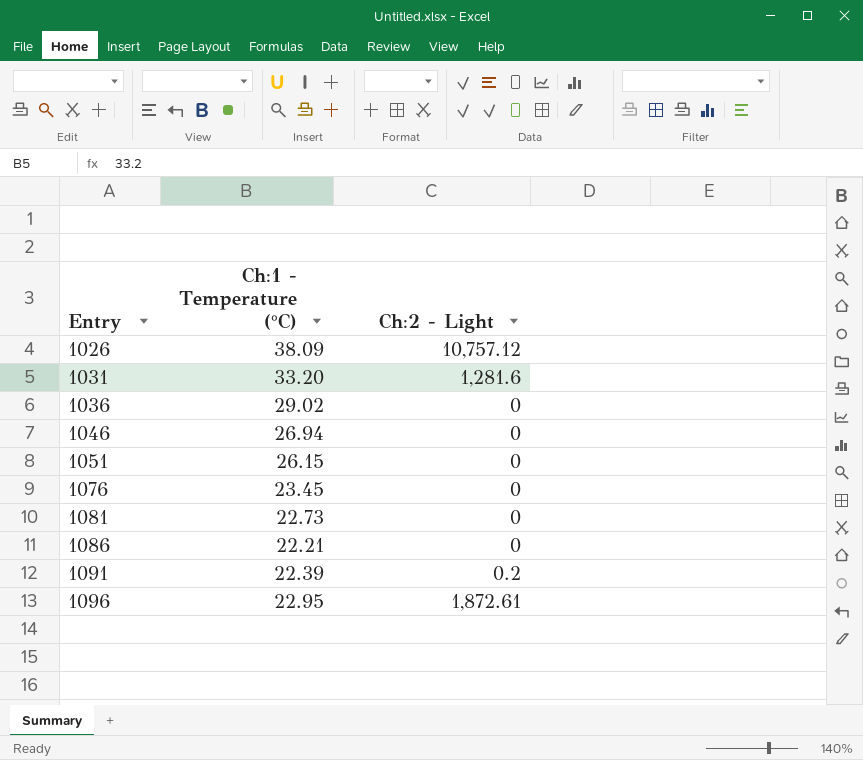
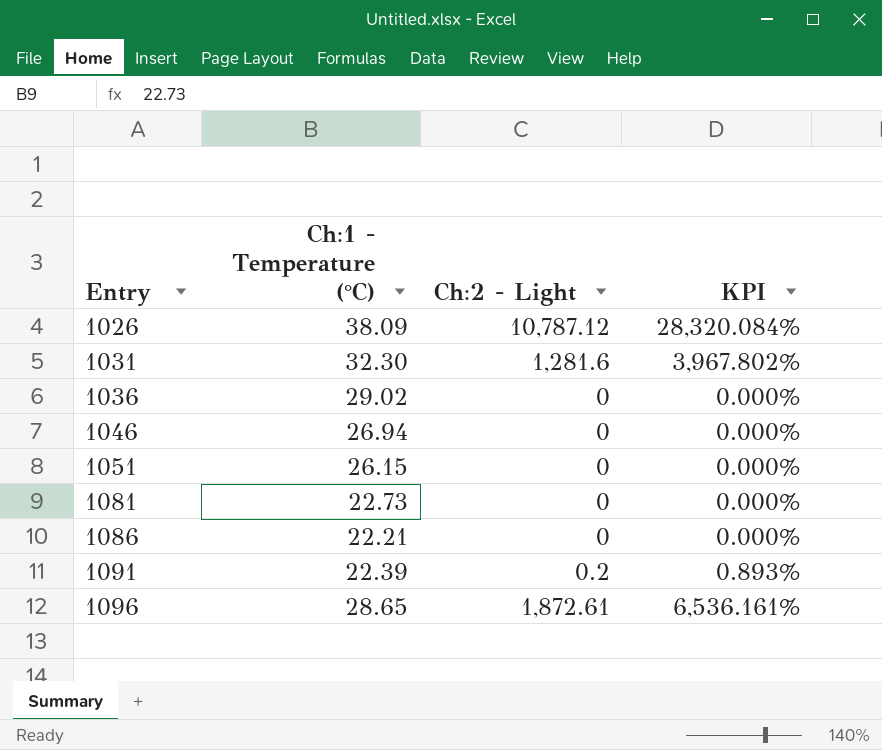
column KPI | formula: none -> [Ch:2 - Light] / [Ch:1 - Temperature (°C)]
row 1076: 23.45 | 0 -> none
1026 | Ch:2 - Light: 10,757.12 -> 10,787.12
1031 | Ch:1 - Temperature (°C): 33.20 -> 32.30
1096 | Ch:1 - Temperature (°C): 22.95 -> 28.65

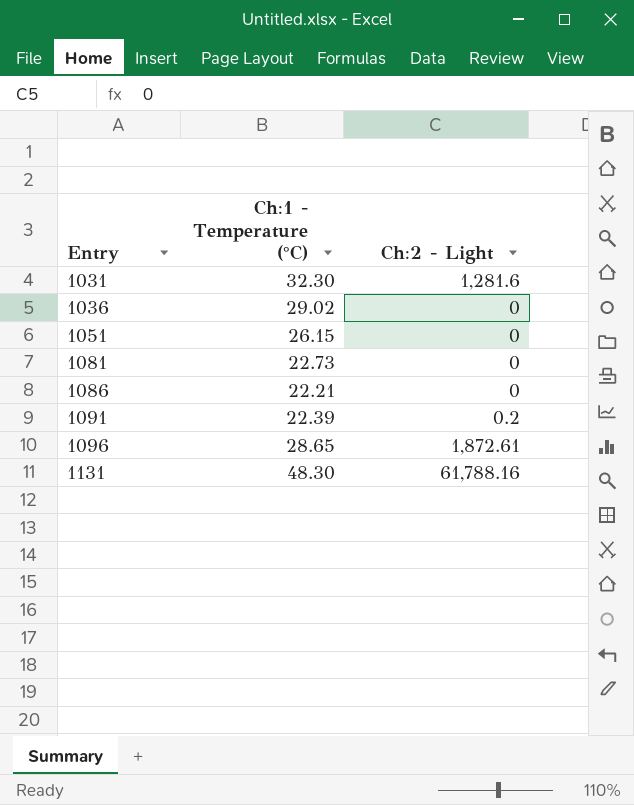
column KPI | formula: [Ch:2 - Light] / [Ch:1 - Temperature (°C)] -> none
row 1026: 38.09 | 10,787.12 | 28,320.084% -> none
row 1046: 26.94 | 0 | 0.000% -> none
row 1131: none -> 48.30 | 61,788.16

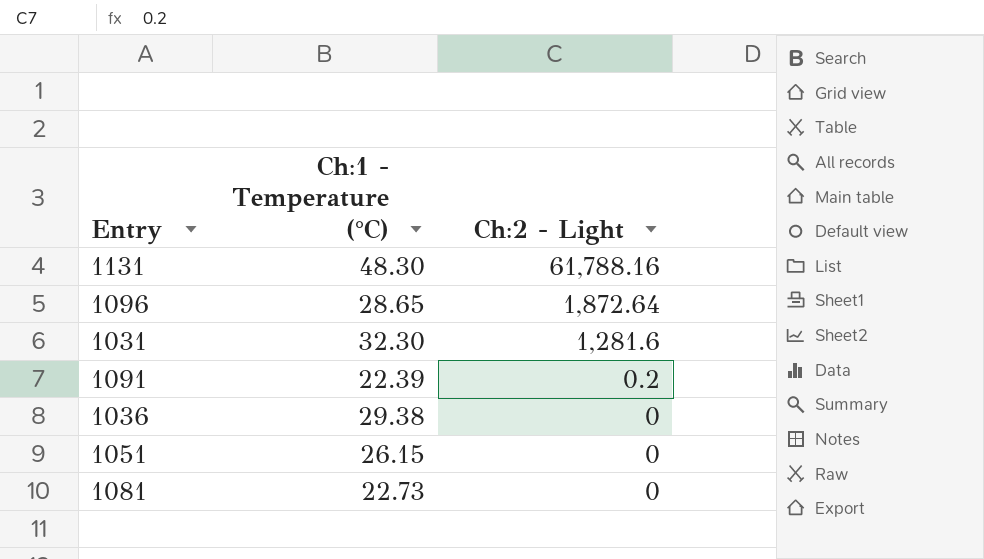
row order: Entry ascending -> Ch:2 - Light descending
row 1086: 22.21 | 0 -> none
1096 | Ch:2 - Light: 1,872.61 -> 1,872.64
1036 | Ch:1 - Temperature (°C): 29.02 -> 29.38

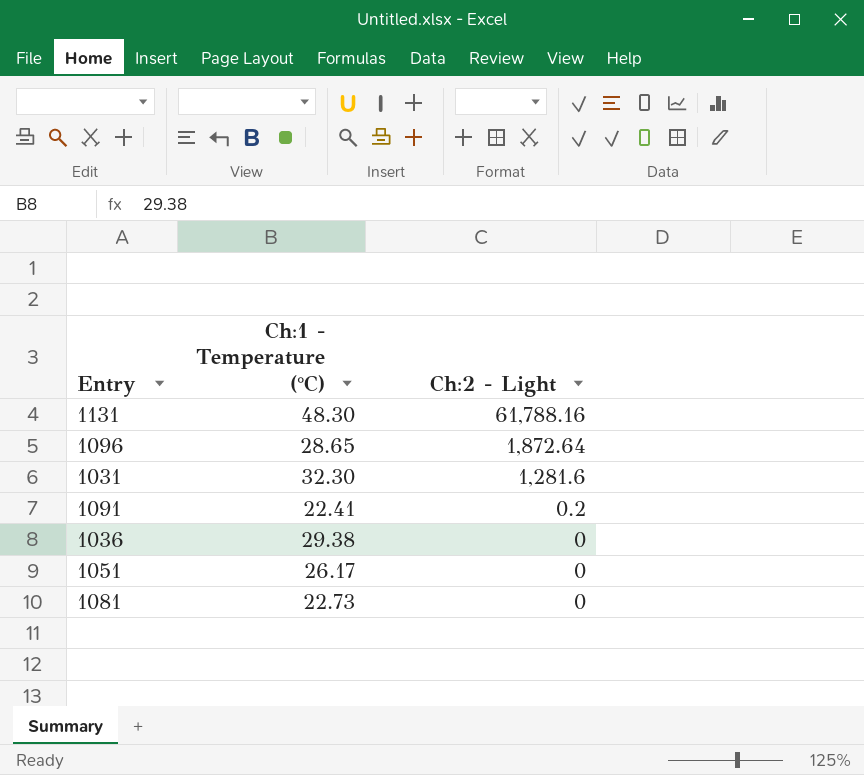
1091 | Ch:1 - Temperature (°C): 22.39 -> 22.41
1051 | Ch:1 - Temperature (°C): 26.15 -> 26.17

